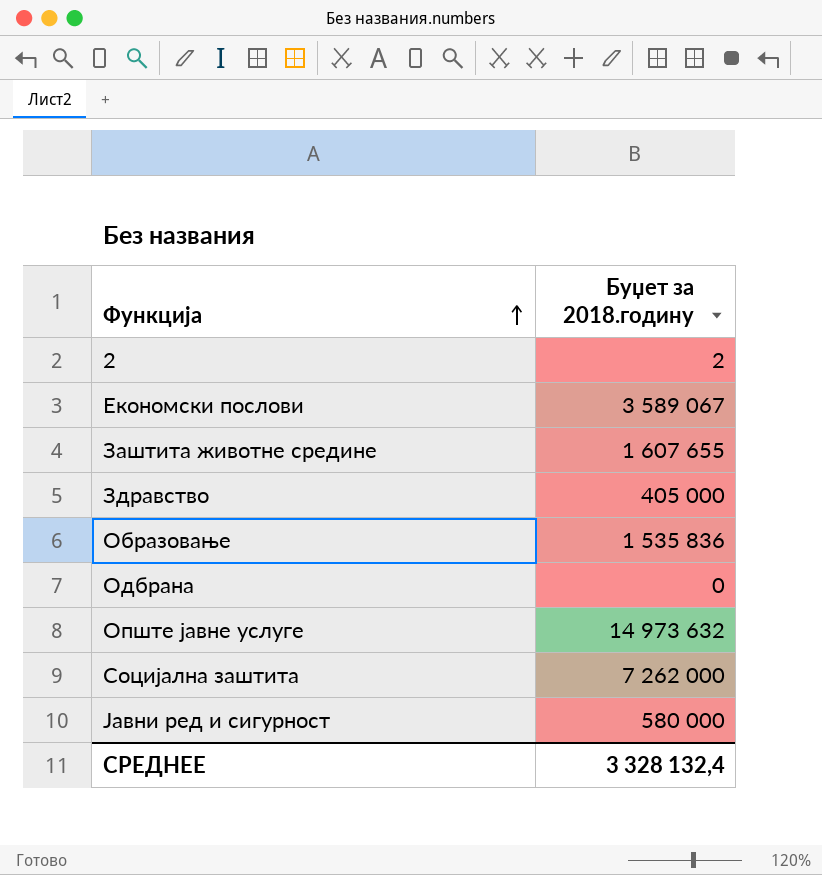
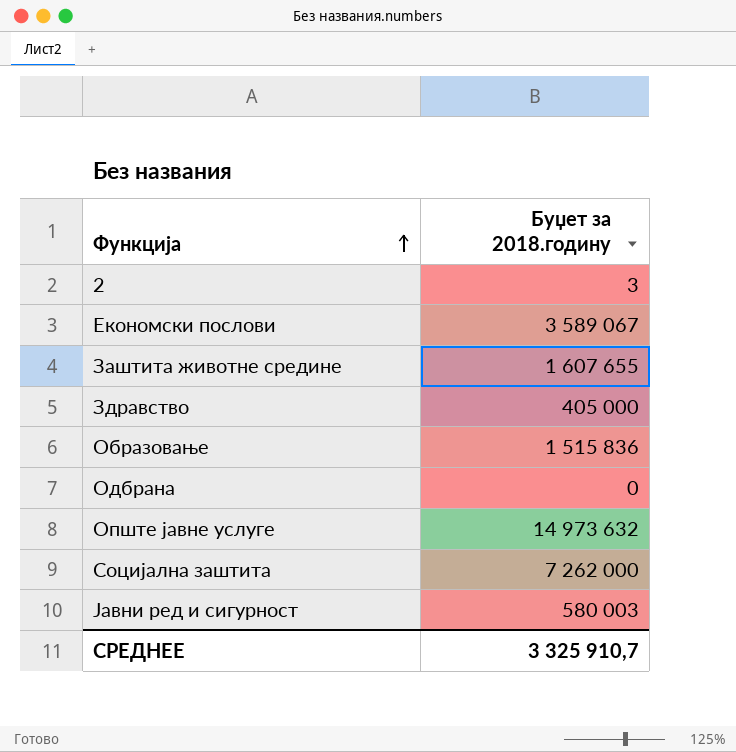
2 | Буџет за 2018.годину: 2 -> 3
Образовање | Буџет за 2018.годину: 1 535 836 -> 1 515 836
Јавни ред и сигурност | Буџет за 2018.годину: 580 000 -> 580 003
СРЕДНЕЕ | Буџет за 2018.годину: 3 328 132,4 -> 3 325 910,7

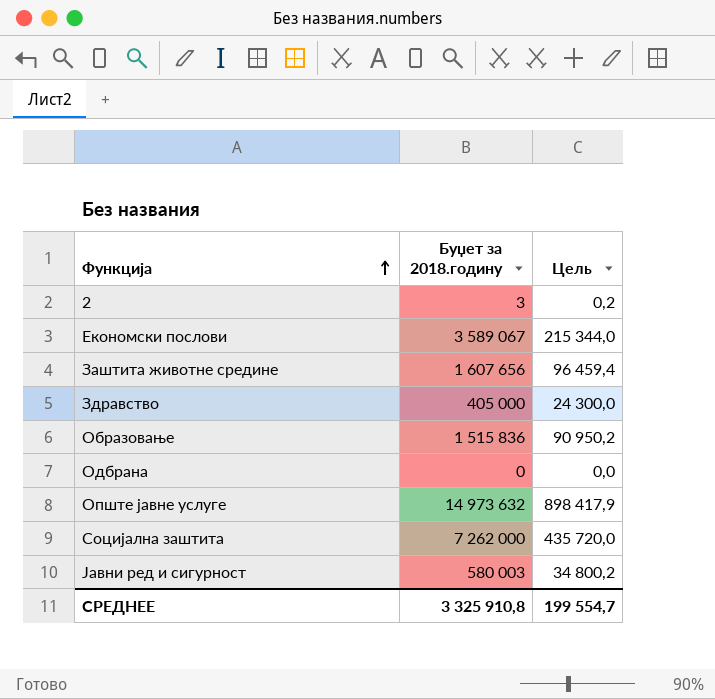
column Цель | formula: none -> [Буџет за 2018.годину] * 0,06
Заштита животне средине | Буџет за 2018.годину: 1 607 655 -> 1 607 656
СРЕДНЕЕ | Буџет за 2018.годину: 3 325 910,7 -> 3 325 910,8

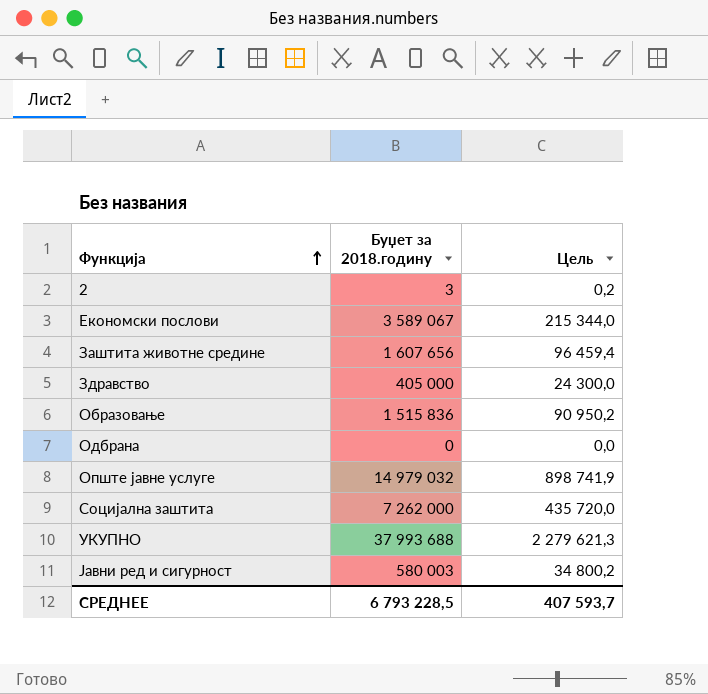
Опште јавне услуге | Буџет за 2018.годину: 14 973 632 -> 14 979 032
Опште јавне услуге | Цель: 898 417,9 -> 898 741,9
row УКУПНО: none -> 37 993 688 | 2 279 621,3
СРЕДНЕЕ | Буџет за 2018.годину: 3 325 910,8 -> 6 793 228,5
СРЕДНЕЕ | Цель: 199 554,7 -> 407 593,7

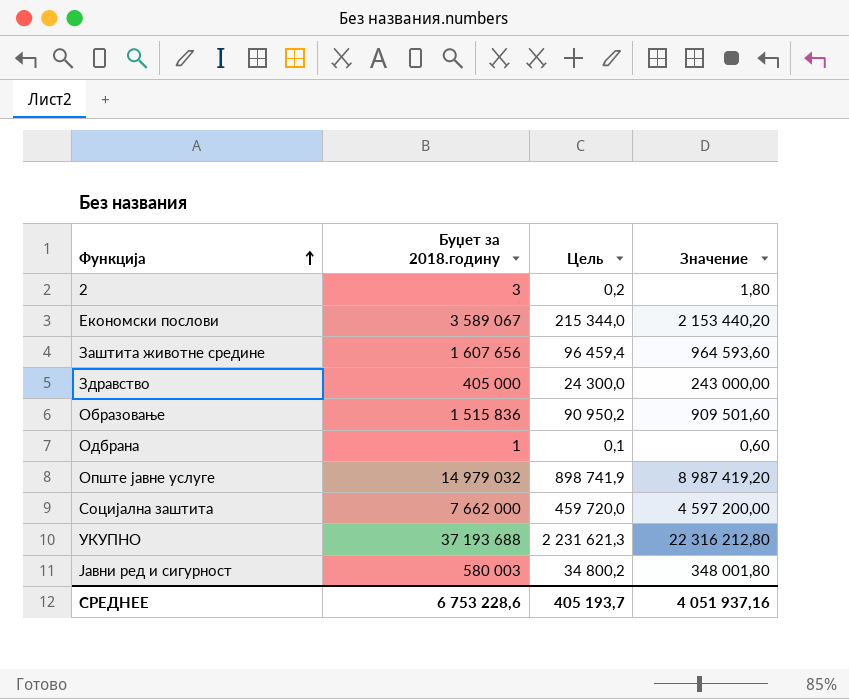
column Значение | formula: none -> [Буџет за 2018.годину] * 0,6
Одбрана | Буџет за 2018.годину: 0 -> 1
Одбрана | Цель: 0,0 -> 0,1
Социјална заштита | Буџет за 2018.годину: 7 262 000 -> 7 662 000
Социјална заштита | Цель: 435 720,0 -> 459 720,0
УКУПНО | Буџет за 2018.годину: 37 993 688 -> 37 193 688
УКУПНО | Цель: 2 279 621,3 -> 2 231 621,3
СРЕДНЕЕ | Буџет за 2018.годину: 6 793 228,5 -> 6 753 228,6
СРЕДНЕЕ | Цель: 407 593,7 -> 405 193,7

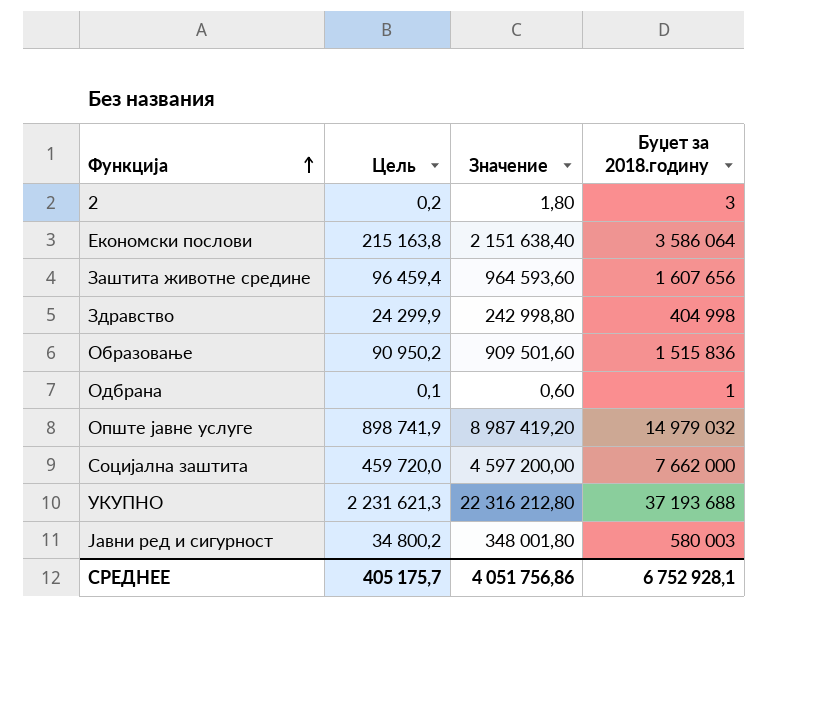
column Буџет за 2018.годину | position: 2 -> 4
Економски послови | Цель: 215 344,0 -> 215 163,8
Економски послови | Значение: 2 153 440,20 -> 2 151 638,40
Економски послови | Буџет за 2018.годину: 3 589 067 -> 3 586 064
Здравство | Цель: 24 300,0 -> 24 299,9
Здравство | Значение: 243 000,00 -> 242 998,80
Здравство | Буџет за 2018.годину: 405 000 -> 404 998
СРЕДНЕЕ | Цель: 405 193,7 -> 405 175,7
СРЕДНЕЕ | Значение: 4 051 937,16 -> 4 051 756,86
СРЕДНЕЕ | Буџет за 2018.годину: 6 753 228,6 -> 6 752 928,1

